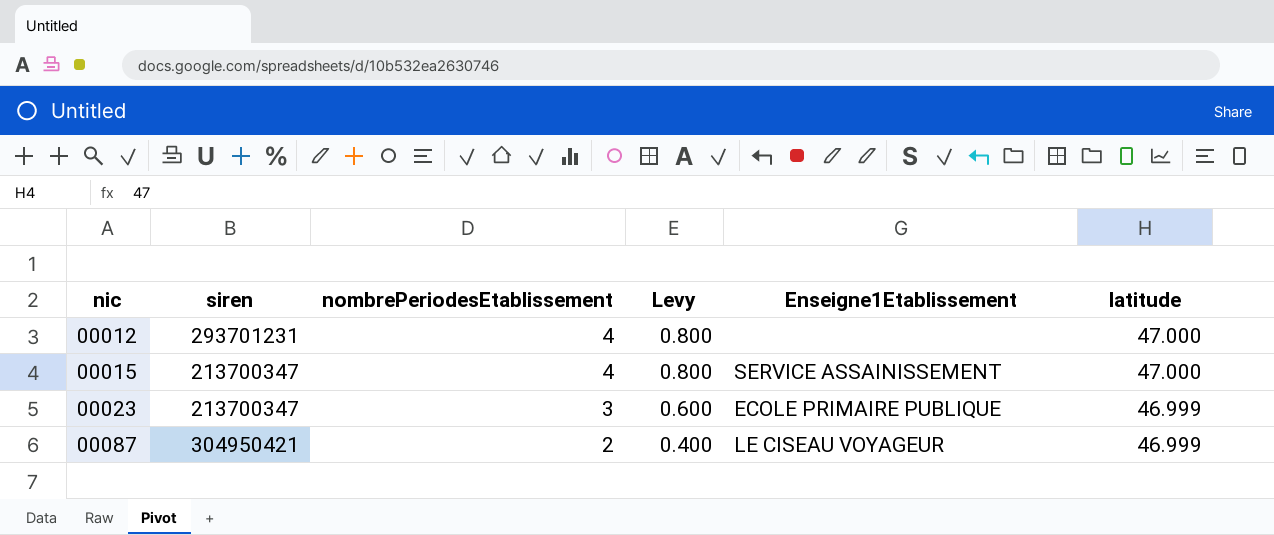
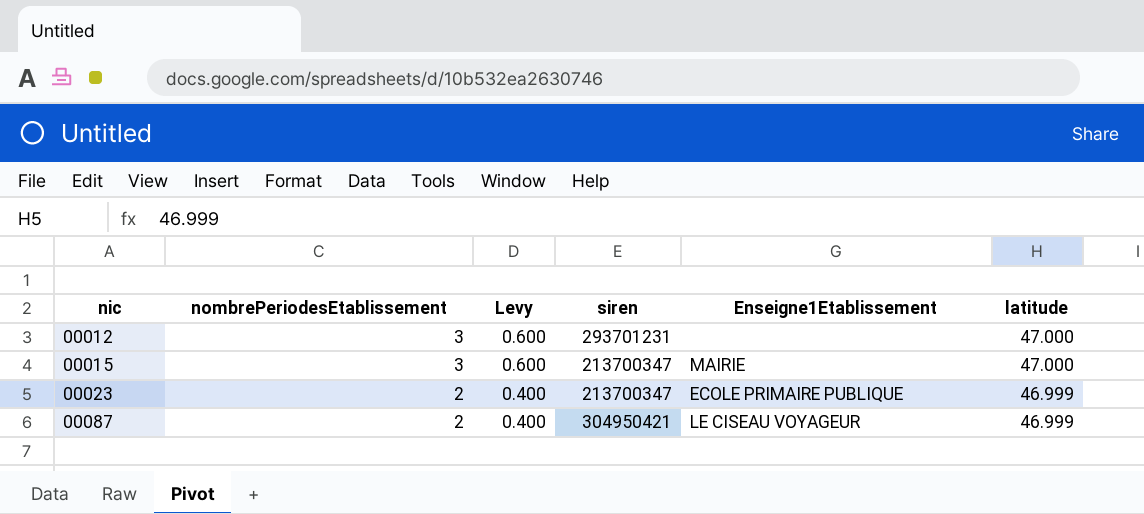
column siren | position: 2 -> 4
00012 | nombrePeriodesEtablissement: 4 -> 3
00012 | Levy: 0.800 -> 0.600
00015 | nombrePeriodesEtablissement: 4 -> 3
00015 | Levy: 0.800 -> 0.600
00015 | Enseigne1Etablissement: SERVICE ASSAINISSEMENT -> MAIRIE
00023 | nombrePeriodesEtablissement: 3 -> 2
00023 | Levy: 0.600 -> 0.400

